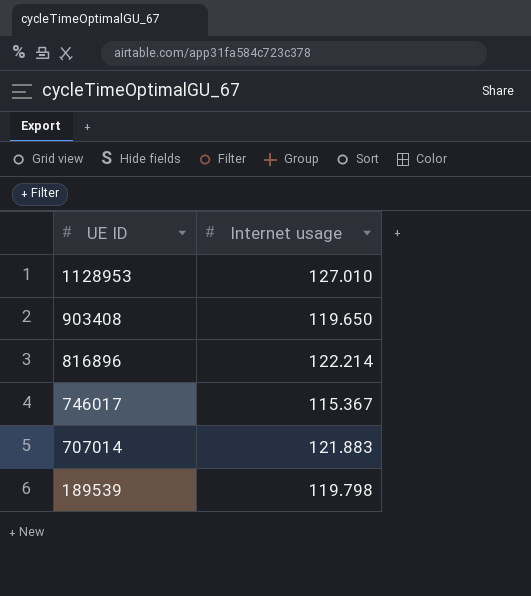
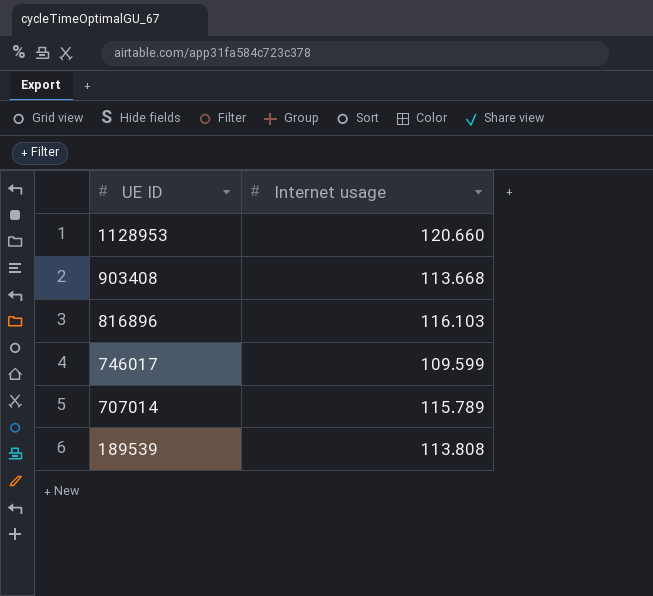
1128953 | Internet usage: 127.010 -> 120.660
903408 | Internet usage: 119.650 -> 113.668
816896 | Internet usage: 122.214 -> 116.103
746017 | Internet usage: 115.367 -> 109.599
707014 | Internet usage: 121.883 -> 115.789
189539 | Internet usage: 119.798 -> 113.808

